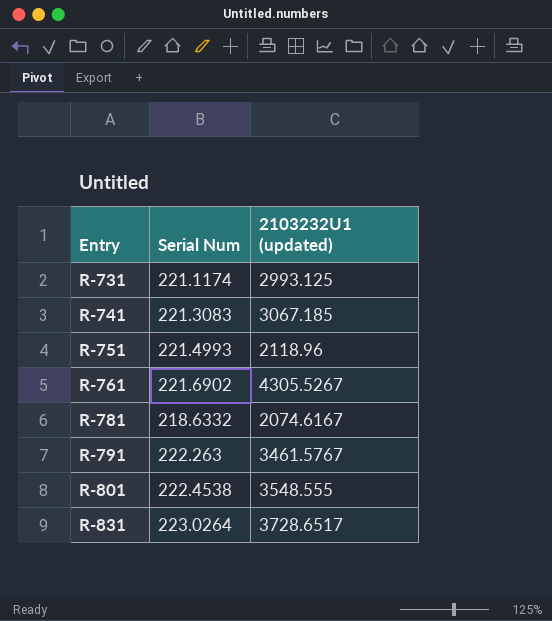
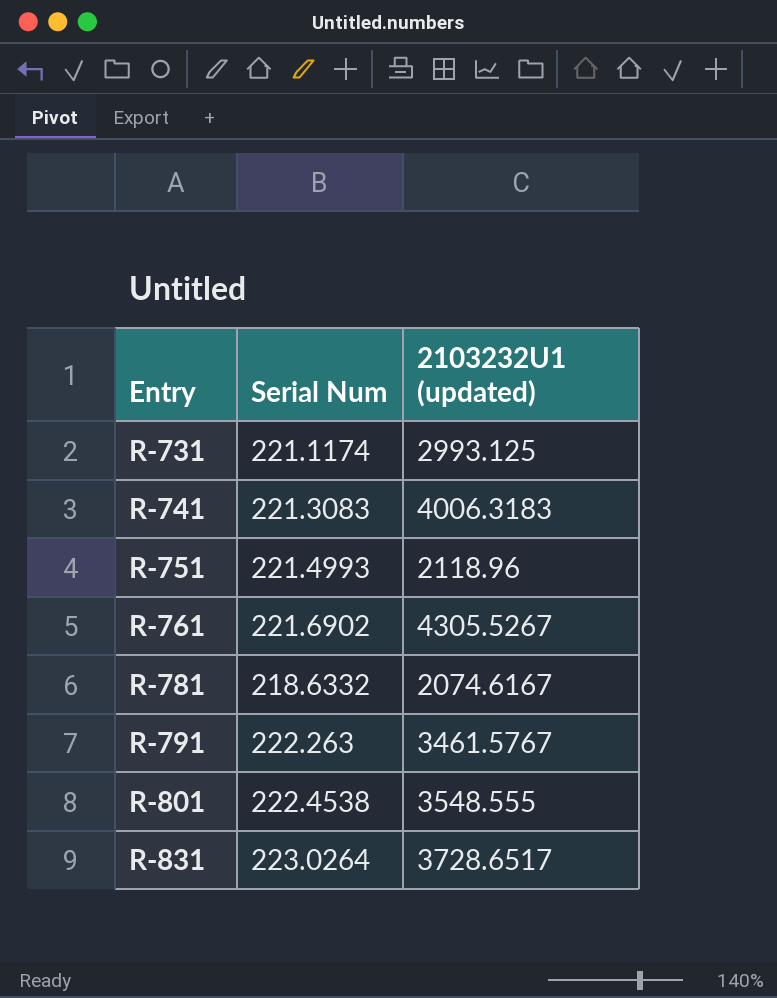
R-741 | 2103232U1 (updated): 3067.185 -> 4006.3183

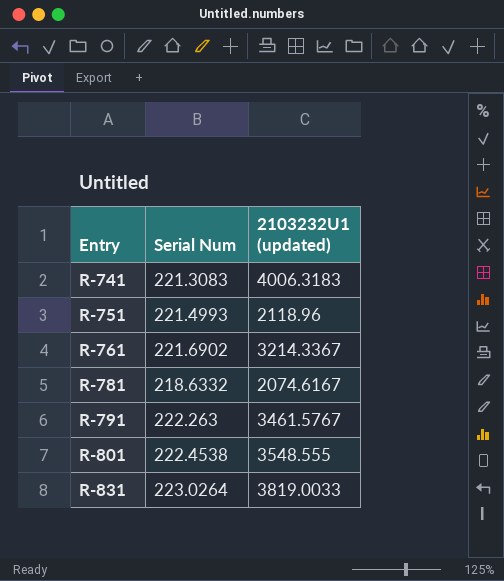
row R-731: 221.1174 | 2993.125 -> none
R-761 | 2103232U1 (updated): 4305.5267 -> 3214.3367
R-831 | 2103232U1 (updated): 3728.6517 -> 3819.0033

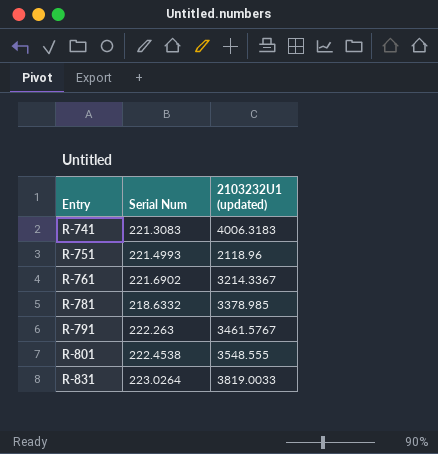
R-781 | 2103232U1 (updated): 2074.6167 -> 3378.985

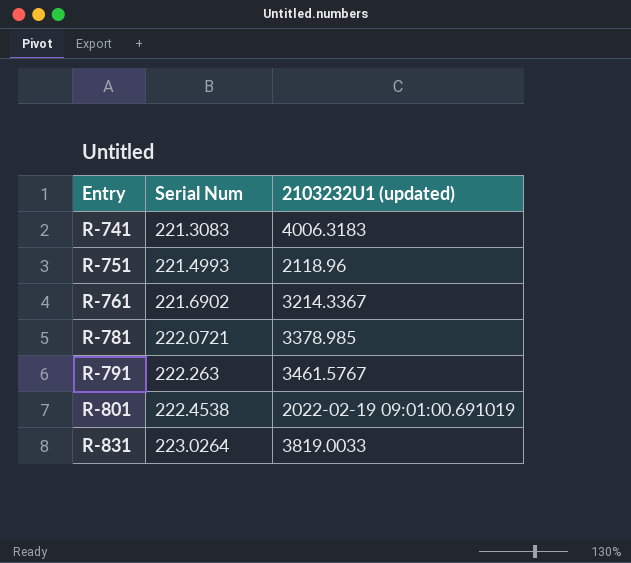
R-781 | Serial Num: 218.6332 -> 222.0721
R-801 | 2103232U1 (updated): 3548.555 -> 2022-02-19 09:01:00.691019

